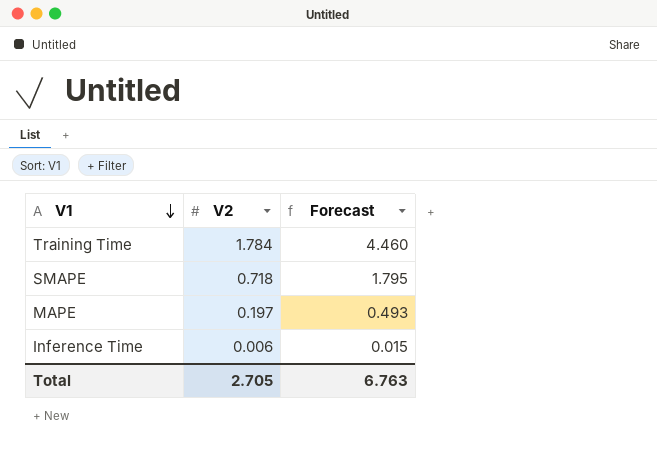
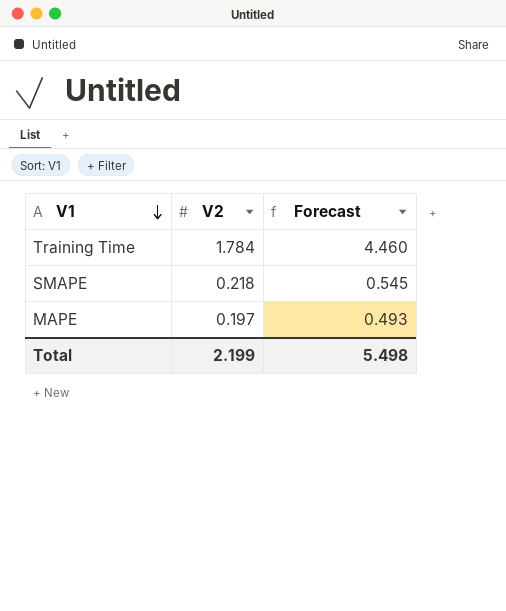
row Inference Time: 0.006 | 0.015 -> none
SMAPE | V2: 0.718 -> 0.218
SMAPE | Forecast: 1.795 -> 0.545
Total | V2: 2.705 -> 2.199
Total | Forecast: 6.763 -> 5.498

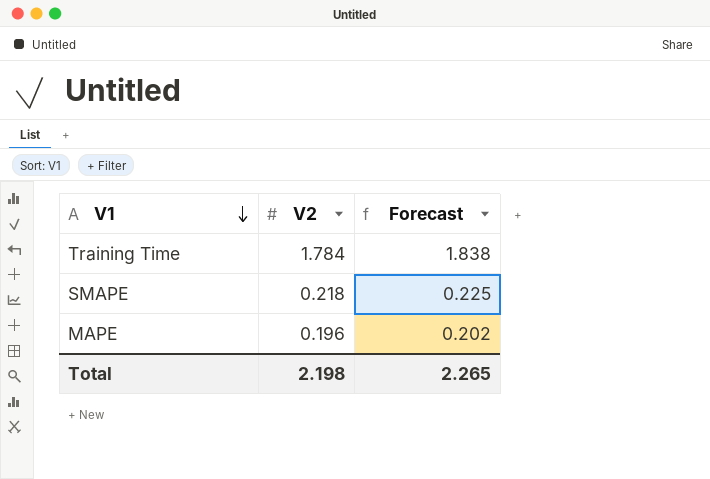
column Forecast | formula: [V2] * 2.5 -> [V2] * 1.03
MAPE | V2: 0.197 -> 0.196
Total | V2: 2.199 -> 2.198
Total | Forecast: 5.498 -> 2.265

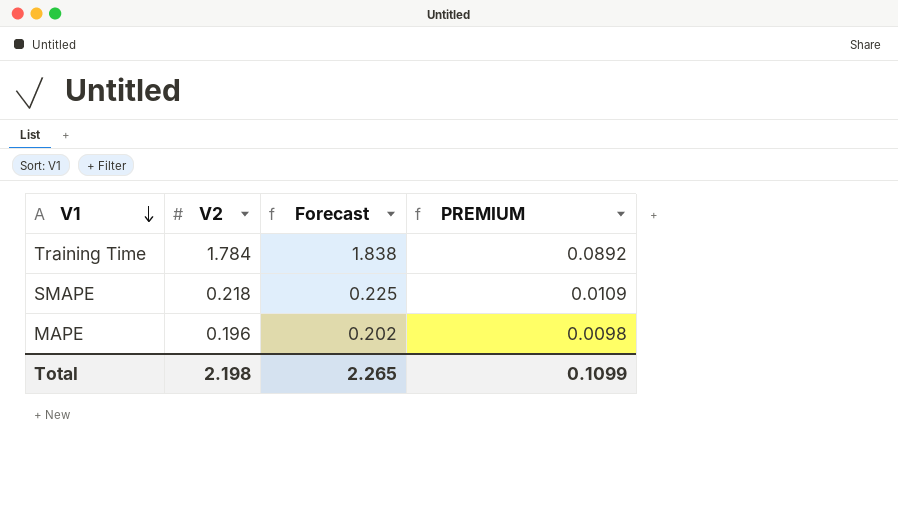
column PREMIUM | formula: none -> [V2] * 0.05

